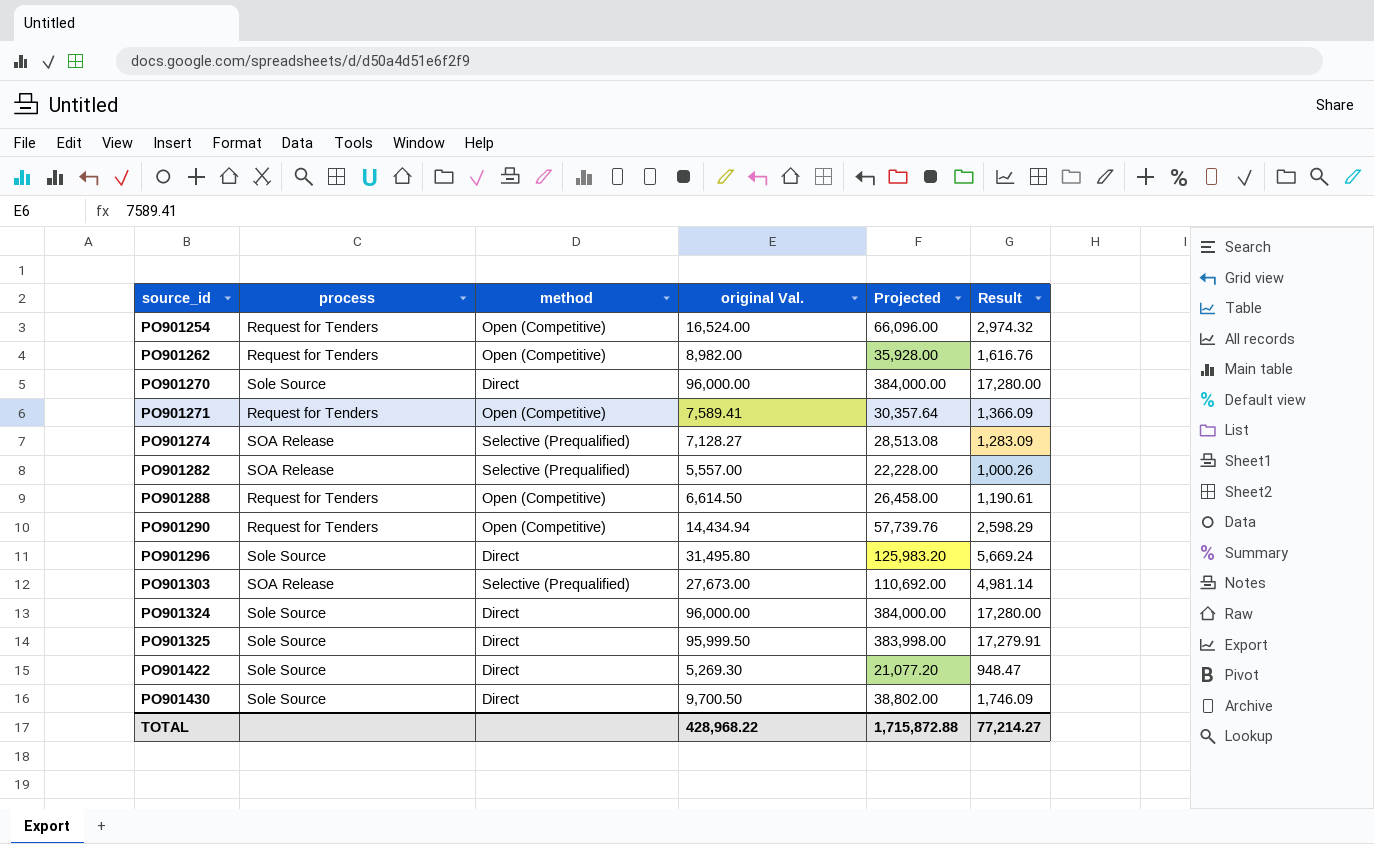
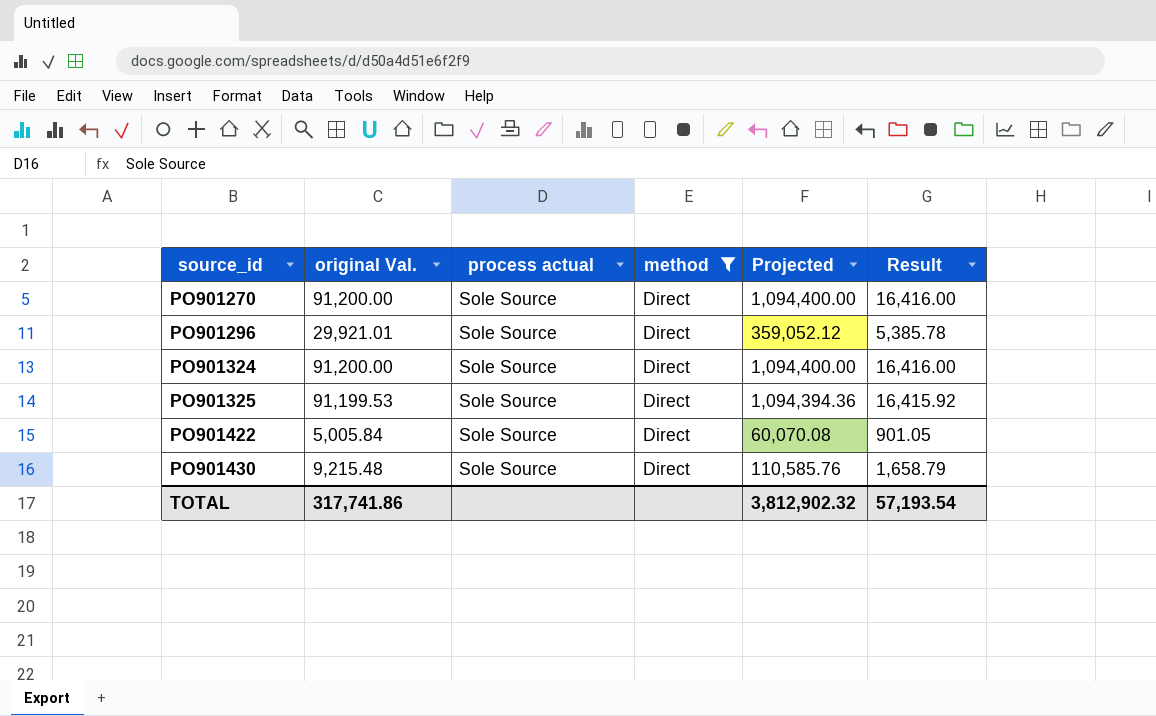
filter: none -> method = Direct
column original Val. | position: 4 -> 2
column name: process -> process actual
column Projected | formula: [original Val.] * 4 -> [original Val.] * 12
PO901270 | original Val.: 96,000.00 -> 91,200.00
PO901270 | Result: 17,280.00 -> 16,416.00
PO901296 | original Val.: 31,495.80 -> 29,921.01
PO901296 | Result: 5,669.24 -> 5,385.78
PO901324 | original Val.: 96,000.00 -> 91,200.00
PO901324 | Result: 17,280.00 -> 16,416.00
PO901325 | original Val.: 95,999.50 -> 91,199.53
PO901325 | Result: 17,279.91 -> 16,415.92
PO901422 | original Val.: 5,269.30 -> 5,005.84
PO901422 | Result: 948.47 -> 901.05
PO901430 | original Val.: 9,700.50 -> 9,215.48
PO901430 | Result: 1,746.09 -> 1,658.79
TOTAL | original Val.: 428,968.22 -> 317,741.86
TOTAL | Projected: 1,715,872.88 -> 3,812,902.32
TOTAL | Result: 77,214.27 -> 57,193.54

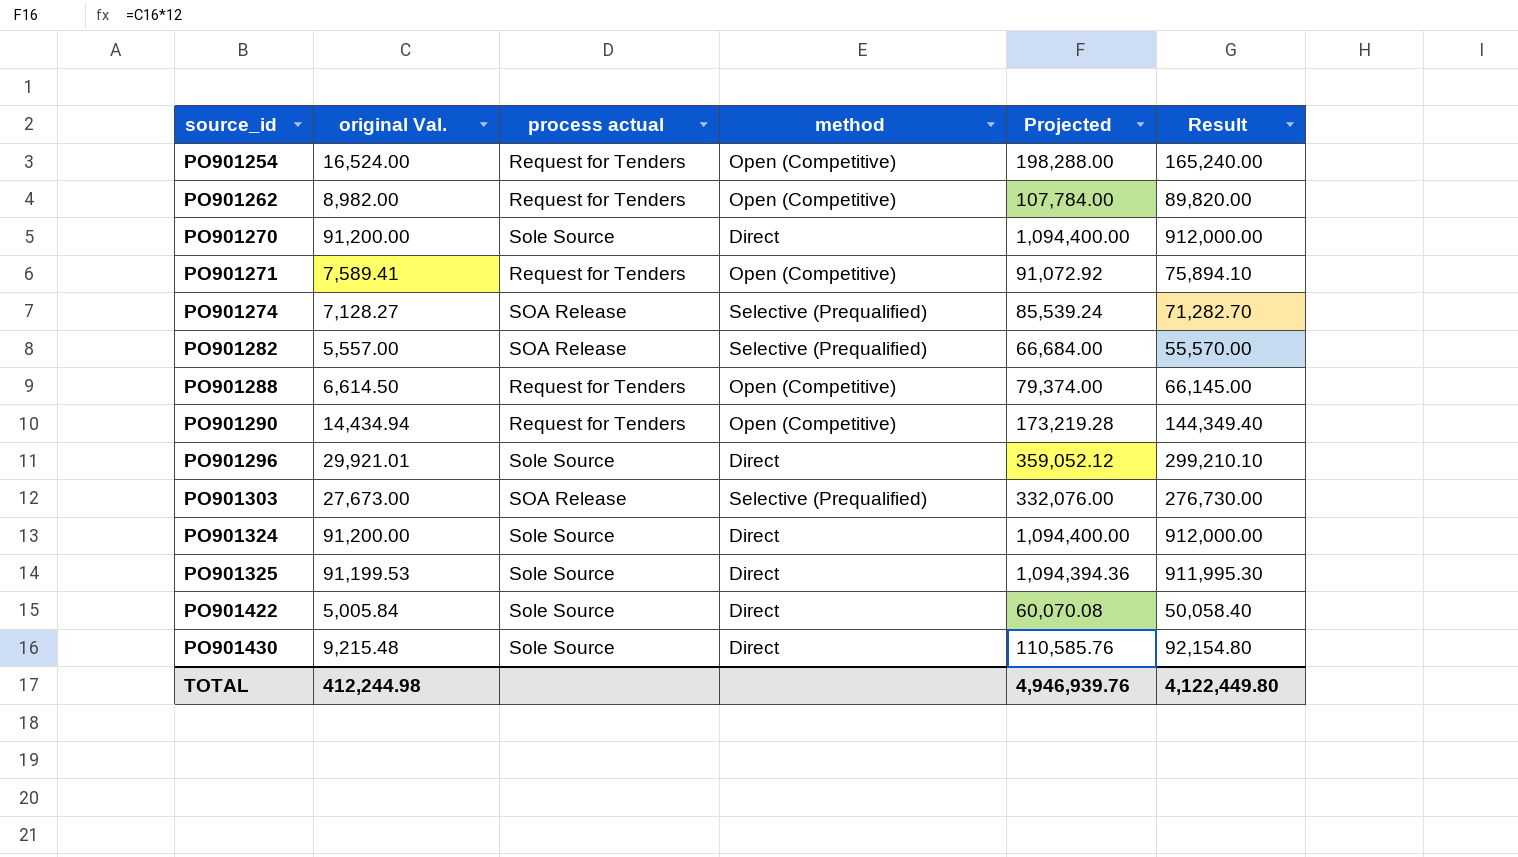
filter: method = Direct -> none
column Result | formula: [original Val.] * 0.18 -> [original Val.] * 10
TOTAL | original Val.: 317,741.86 -> 412,244.98
TOTAL | Projected: 3,812,902.32 -> 4,946,939.76
TOTAL | Result: 57,193.54 -> 4,122,449.80

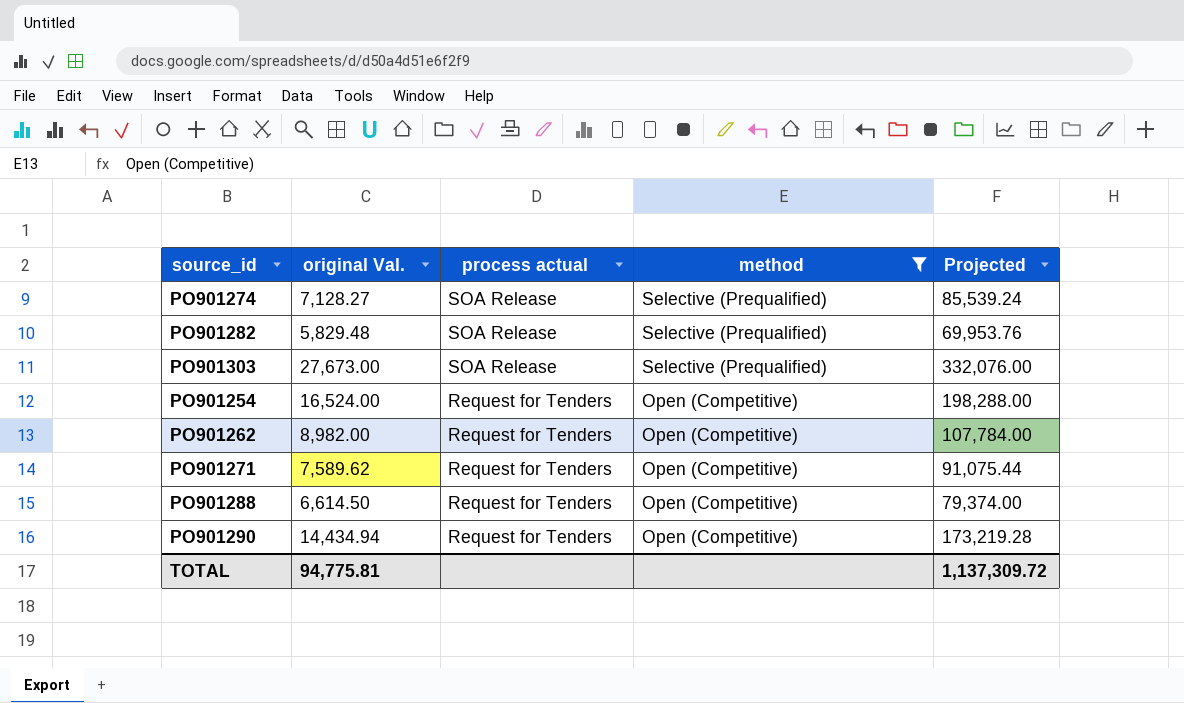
filter: none -> method != Direct
row order: source_id ascending -> process actual descending
column Result | formula: [original Val.] * 10 -> none
PO901282 | original Val.: 5,557.00 -> 5,829.48
PO901282 | Projected: 66,684.00 -> 69,953.76
PO901271 | original Val.: 7,589.41 -> 7,589.62
PO901271 | Projected: 91,072.92 -> 91,075.44
TOTAL | original Val.: 412,244.98 -> 94,775.81
TOTAL | Projected: 4,946,939.76 -> 1,137,309.72

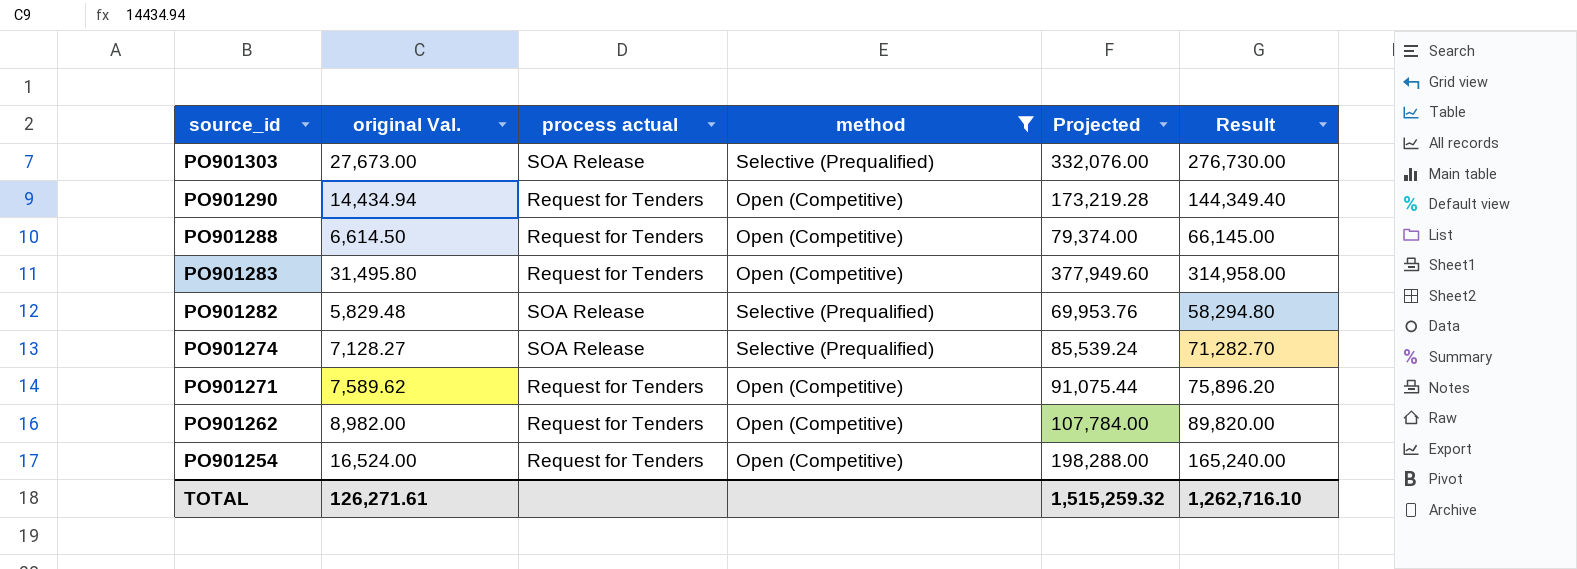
row order: process actual descending -> source_id descending
column Result | formula: none -> [original Val.] * 10
row PO901283: none -> 31,495.80 | Request for Tenders | Open (Competitive) | 377,949.60 | 314,958.00
TOTAL | original Val.: 94,775.81 -> 126,271.61
TOTAL | Projected: 1,137,309.72 -> 1,515,259.32

